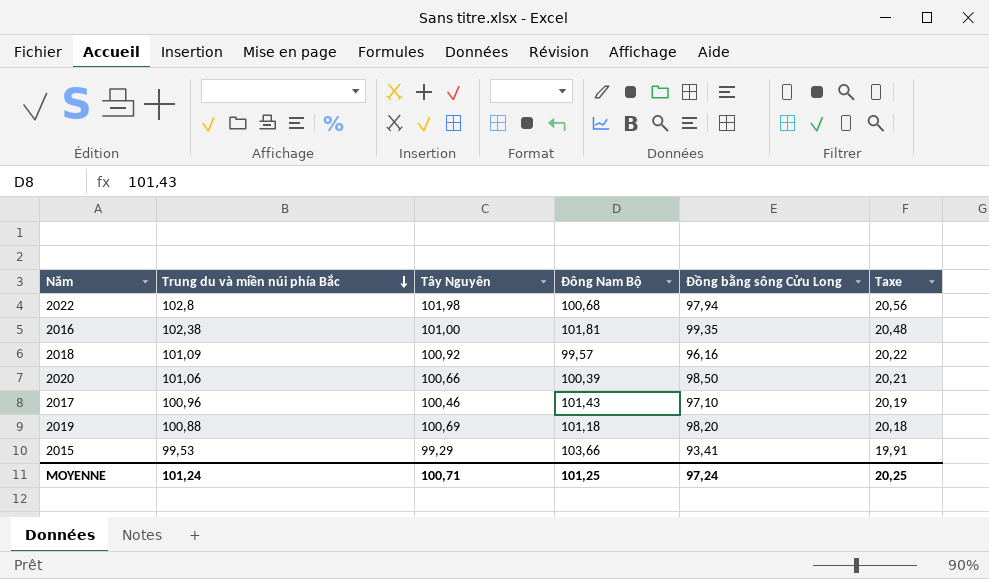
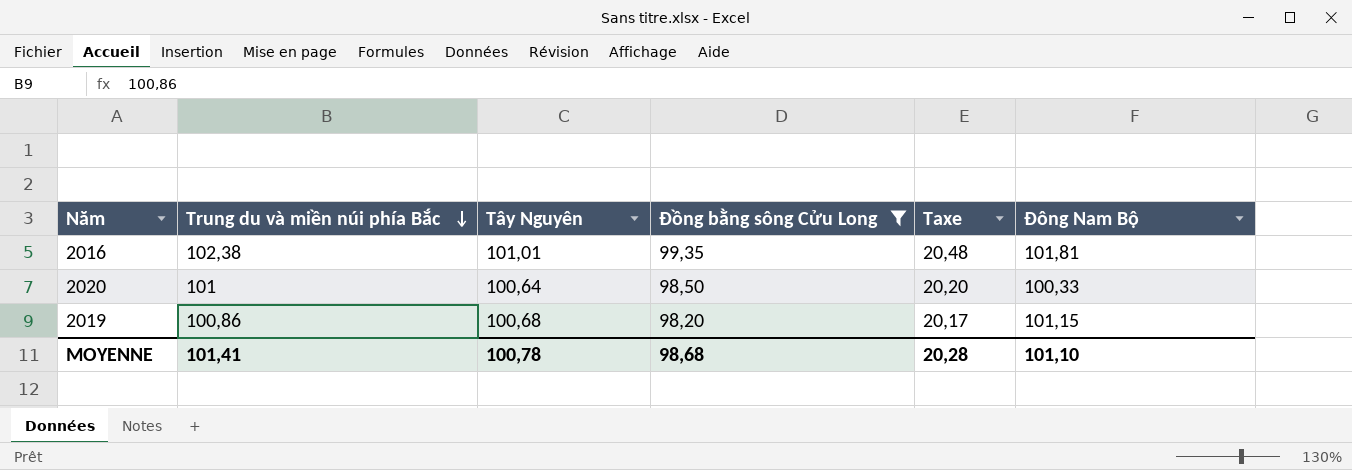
filter: none -> Đồng bằng sông Cửu Long >= 98,20
column Đông Nam Bộ | position: 4 -> 6
2016 | Tây Nguyên: 101,00 -> 101,01
2020 | Trung du và miền núi phía Bắc: 101,06 -> 101
2020 | Tây Nguyên: 100,66 -> 100,64
2020 | Taxe: 20,21 -> 20,20
2020 | Đông Nam Bộ: 100,39 -> 100,33
2019 | Trung du và miền núi phía Bắc: 100,88 -> 100,86
2019 | Tây Nguyên: 100,69 -> 100,68
2019 | Taxe: 20,18 -> 20,17
2019 | Đông Nam Bộ: 101,18 -> 101,15
MOYENNE | Trung du và miền núi phía Bắc: 101,24 -> 101,41
MOYENNE | Tây Nguyên: 100,71 -> 100,78
MOYENNE | Đồng bằng sông Cửu Long: 97,24 -> 98,68
MOYENNE | Taxe: 20,25 -> 20,28
MOYENNE | Đông Nam Bộ: 101,25 -> 101,10

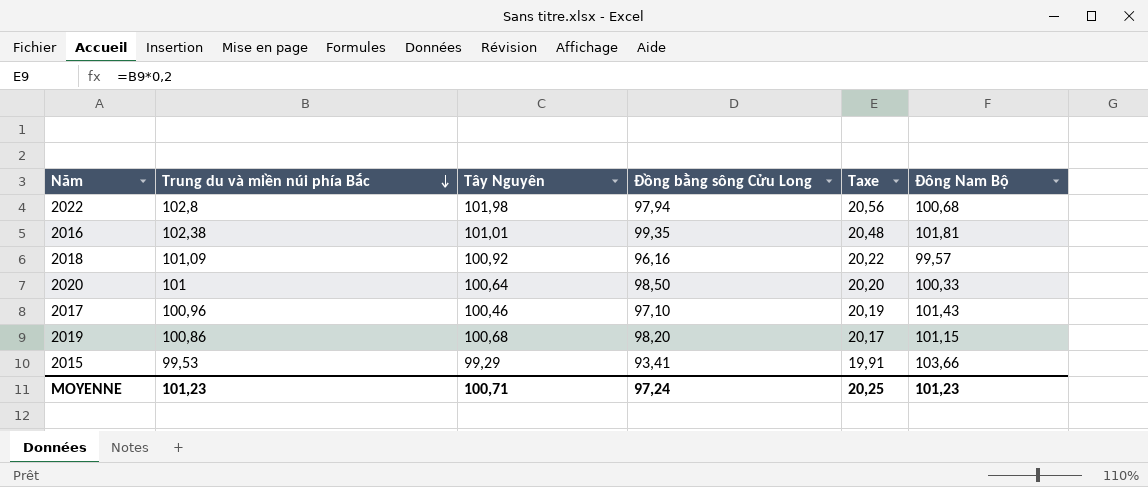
filter: Đồng bằng sông Cửu Long >= 98,20 -> none
MOYENNE | Trung du và miền núi phía Bắc: 101,41 -> 101,23
MOYENNE | Tây Nguyên: 100,78 -> 100,71
MOYENNE | Đồng bằng sông Cửu Long: 98,68 -> 97,24
MOYENNE | Taxe: 20,28 -> 20,25
MOYENNE | Đông Nam Bộ: 101,10 -> 101,23

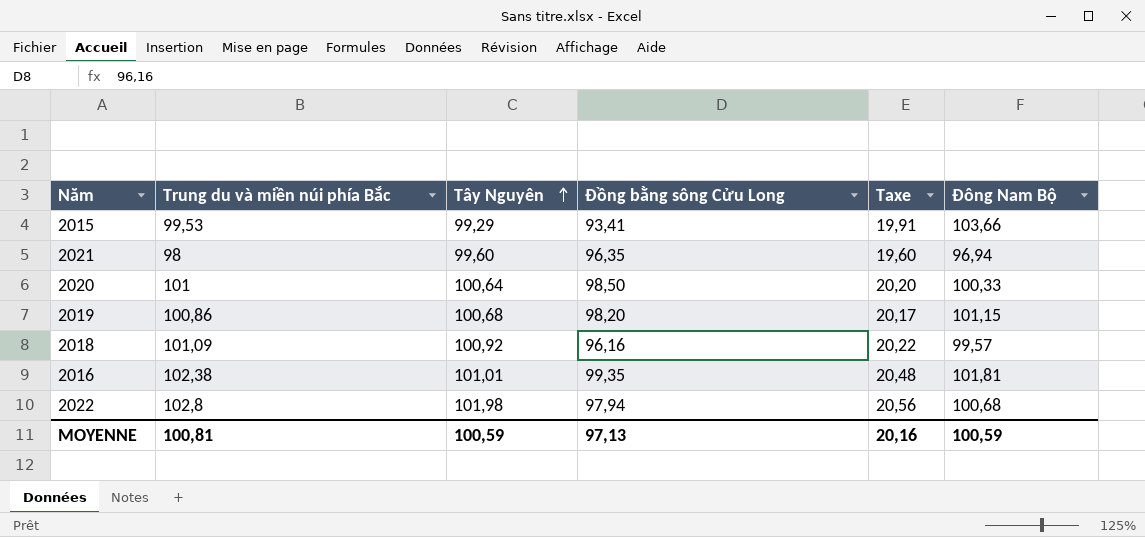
row order: Trung du và miền núi phía Bắc descending -> Tây Nguyên ascending
row 2017: 100,96 | 100,46 | 97,10 | 20,19 | 101,43 -> none
row 2021: none -> 98 | 99,60 | 96,35 | 19,60 | 96,94
MOYENNE | Trung du và miền núi phía Bắc: 101,23 -> 100,81
MOYENNE | Tây Nguyên: 100,71 -> 100,59
MOYENNE | Đồng bằng sông Cửu Long: 97,24 -> 97,13
MOYENNE | Taxe: 20,25 -> 20,16
MOYENNE | Đông Nam Bộ: 101,23 -> 100,59

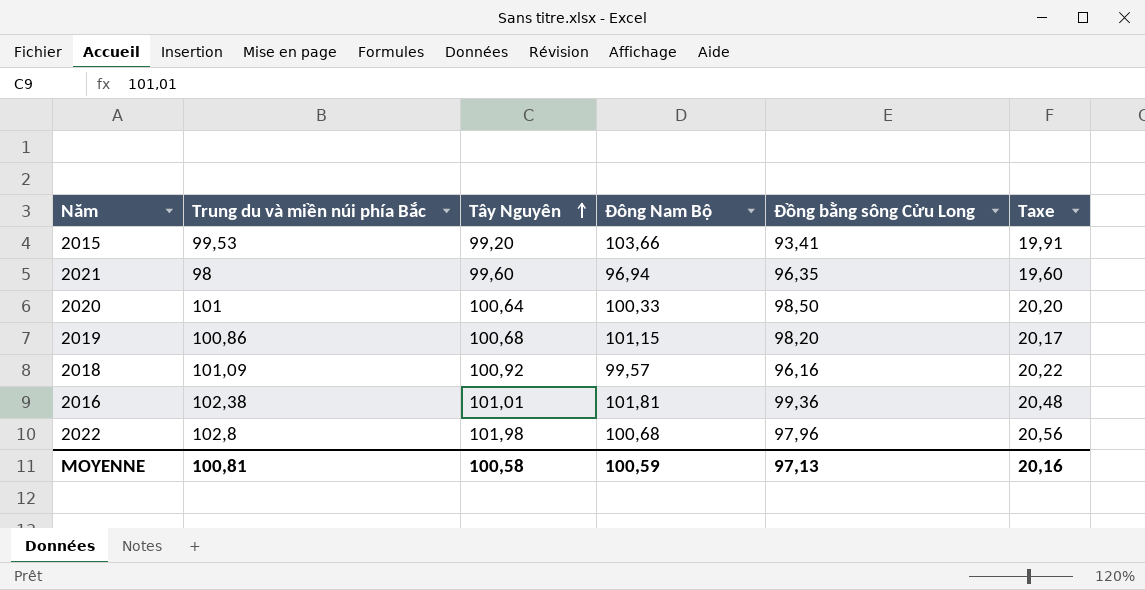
column Đông Nam Bộ | position: 6 -> 4
2015 | Tây Nguyên: 99,29 -> 99,20
2016 | Đồng bằng sông Cửu Long: 99,35 -> 99,36
2022 | Đồng bằng sông Cửu Long: 97,94 -> 97,96
MOYENNE | Tây Nguyên: 100,59 -> 100,58

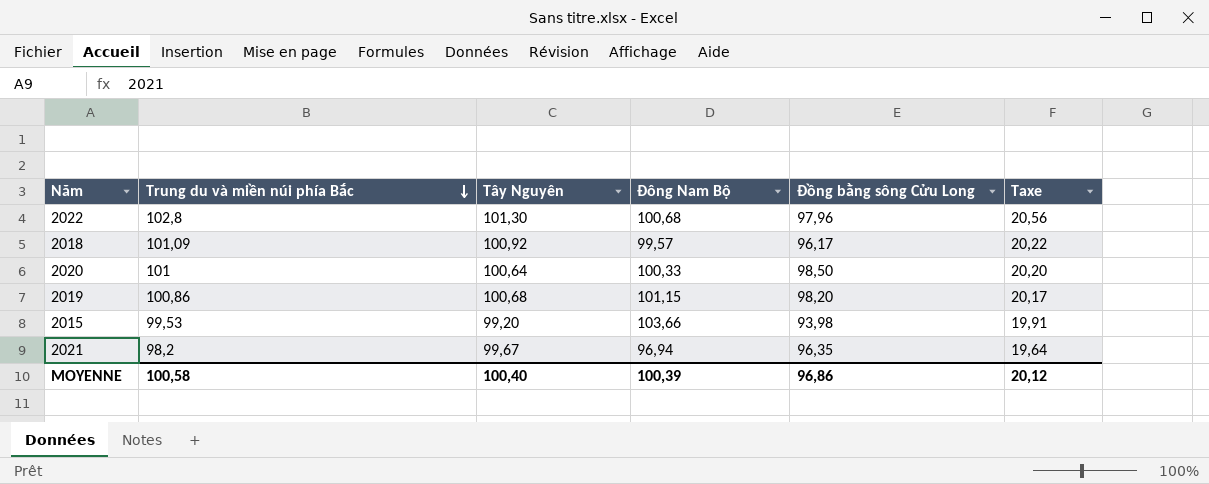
row order: Tây Nguyên ascending -> Trung du và miền núi phía Bắc descending
row 2016: 102,38 | 101,01 | 101,81 | 99,36 | 20,48 -> none
2022 | Tây Nguyên: 101,98 -> 101,30
2018 | Đồng bằng sông Cửu Long: 96,16 -> 96,17
2015 | Đồng bằng sông Cửu Long: 93,41 -> 93,98
2021 | Trung du và miền núi phía Bắc: 98 -> 98,2
2021 | Tây Nguyên: 99,60 -> 99,67
2021 | Taxe: 19,60 -> 19,64
MOYENNE | Trung du và miền núi phía Bắc: 100,81 -> 100,58
MOYENNE | Tây Nguyên: 100,58 -> 100,40
MOYENNE | Đông Nam Bộ: 100,59 -> 100,39
MOYENNE | Đồng bằng sông Cửu Long: 97,13 -> 96,86
MOYENNE | Taxe: 20,16 -> 20,12

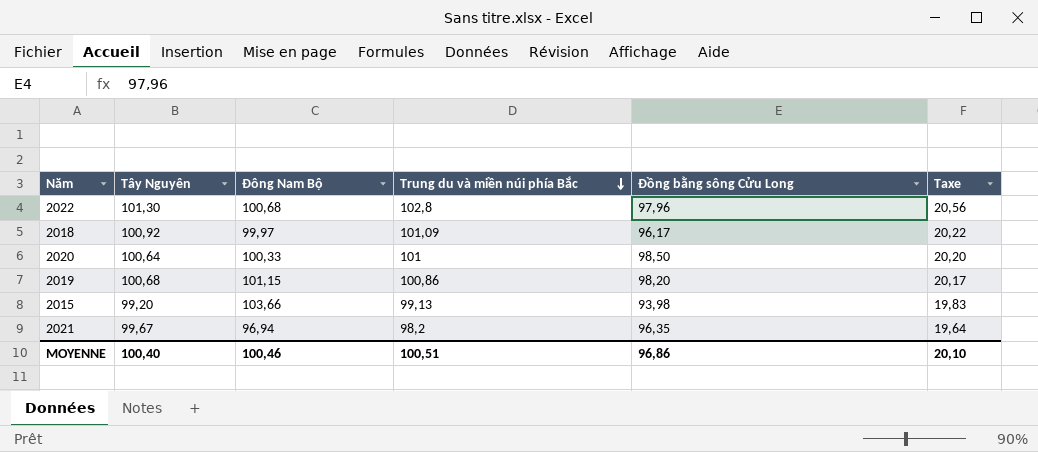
column Trung du và miền núi phía Bắc | position: 2 -> 4
2018 | Đông Nam Bộ: 99,57 -> 99,97
2015 | Trung du và miền núi phía Bắc: 99,53 -> 99,13
2015 | Taxe: 19,91 -> 19,83
MOYENNE | Đông Nam Bộ: 100,39 -> 100,46
MOYENNE | Trung du và miền núi phía Bắc: 100,58 -> 100,51
MOYENNE | Taxe: 20,12 -> 20,10

